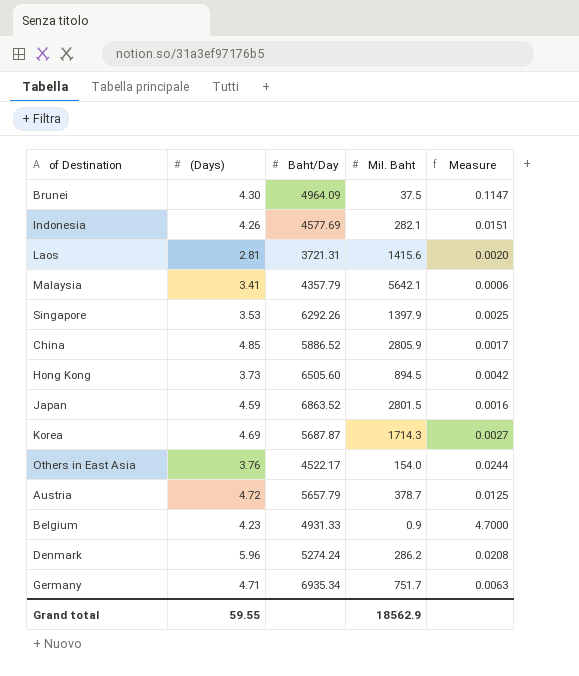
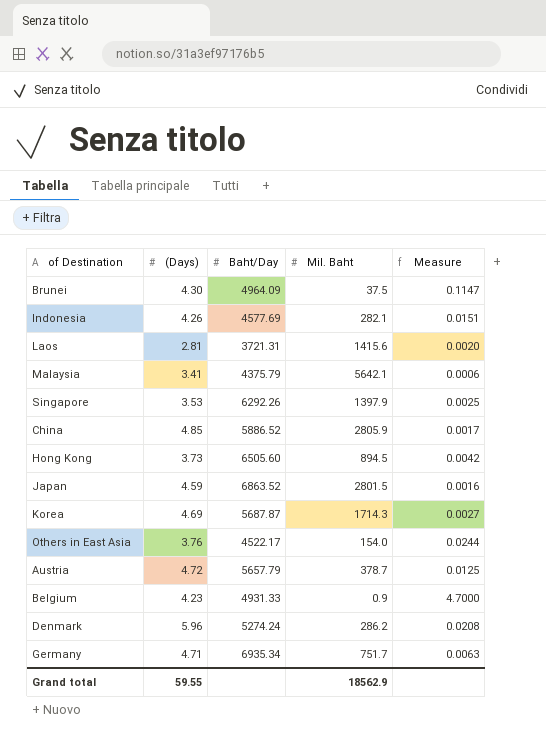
Malaysia | Baht/Day: 4357.79 -> 4375.79

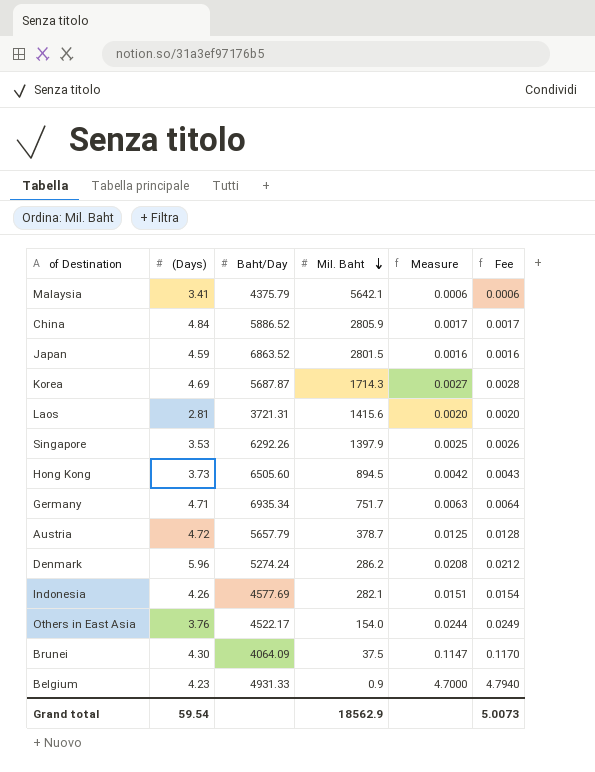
row order: none -> Mil. Baht descending
column Fee | formula: none -> [Measure] * 1.02
China | (Days): 4.85 -> 4.84
Brunei | Baht/Day: 4964.09 -> 4064.09
Grand total | (Days): 59.55 -> 59.54

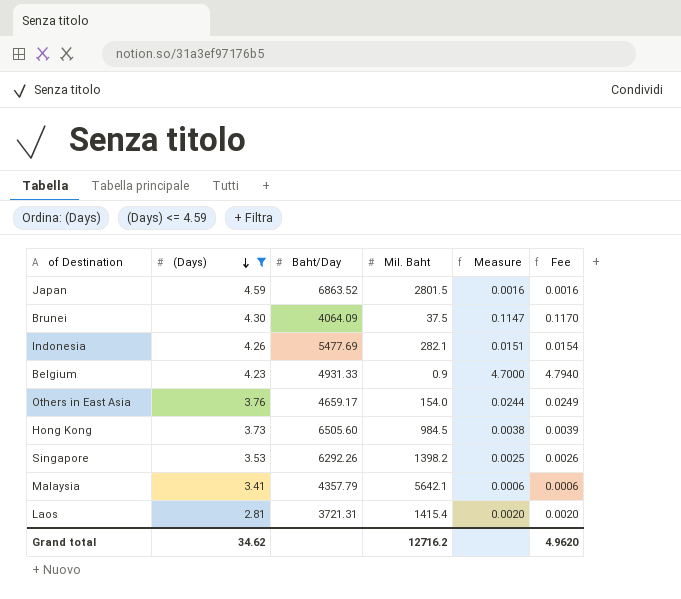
filter: none -> (Days) <= 4.59
row order: Mil. Baht descending -> (Days) descending
Indonesia | Baht/Day: 4577.69 -> 5477.69
Others in East Asia | Baht/Day: 4522.17 -> 4659.17
Hong Kong | Mil. Baht: 894.5 -> 984.5
Hong Kong | Measure: 0.0042 -> 0.0038
Hong Kong | Fee: 0.0043 -> 0.0039
Singapore | Mil. Baht: 1397.9 -> 1398.2
Malaysia | Baht/Day: 4375.79 -> 4357.79
Laos | Mil. Baht: 1415.6 -> 1415.4
Grand total | (Days): 59.54 -> 34.62
Grand total | Mil. Baht: 18562.9 -> 12716.2
Grand total | Fee: 5.0073 -> 4.9620

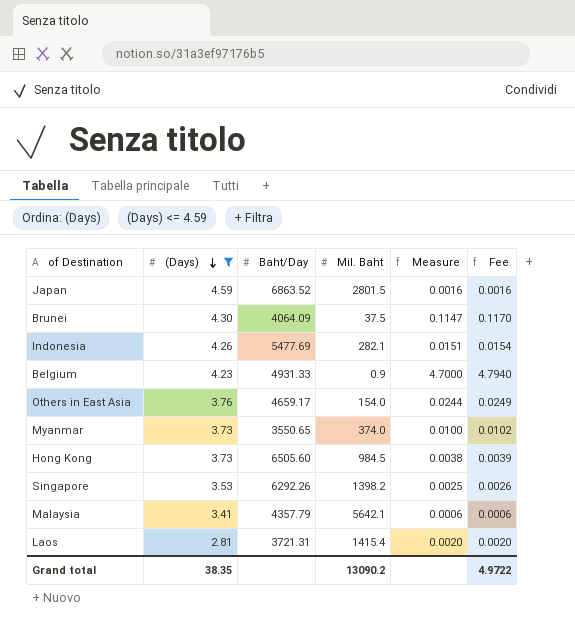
row Myanmar: none -> 3.73 | 3550.65 | 374.0 | 0.0100 | 0.0102
Grand total | (Days): 34.62 -> 38.35
Grand total | Mil. Baht: 12716.2 -> 13090.2
Grand total | Fee: 4.9620 -> 4.9722

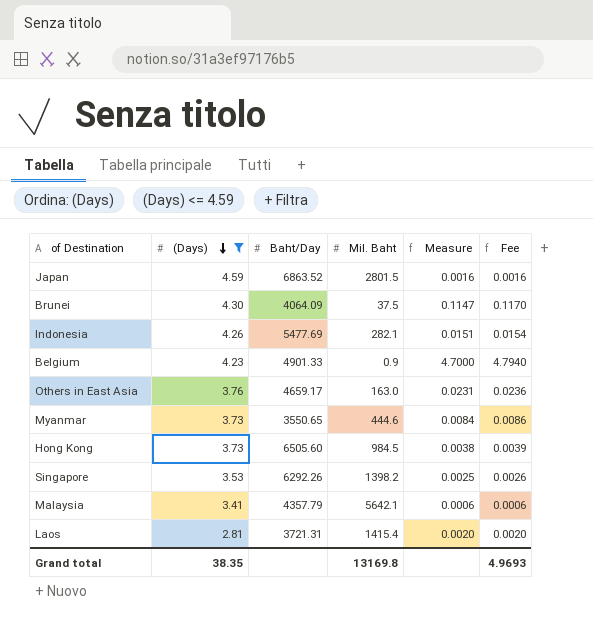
Belgium | Baht/Day: 4931.33 -> 4901.33
Others in East Asia | Mil. Baht: 154.0 -> 163.0
Others in East Asia | Measure: 0.0244 -> 0.0231
Others in East Asia | Fee: 0.0249 -> 0.0236
Myanmar | Mil. Baht: 374.0 -> 444.6
Myanmar | Measure: 0.0100 -> 0.0084
Myanmar | Fee: 0.0102 -> 0.0086
Grand total | Mil. Baht: 13090.2 -> 13169.8
Grand total | Fee: 4.9722 -> 4.9693

